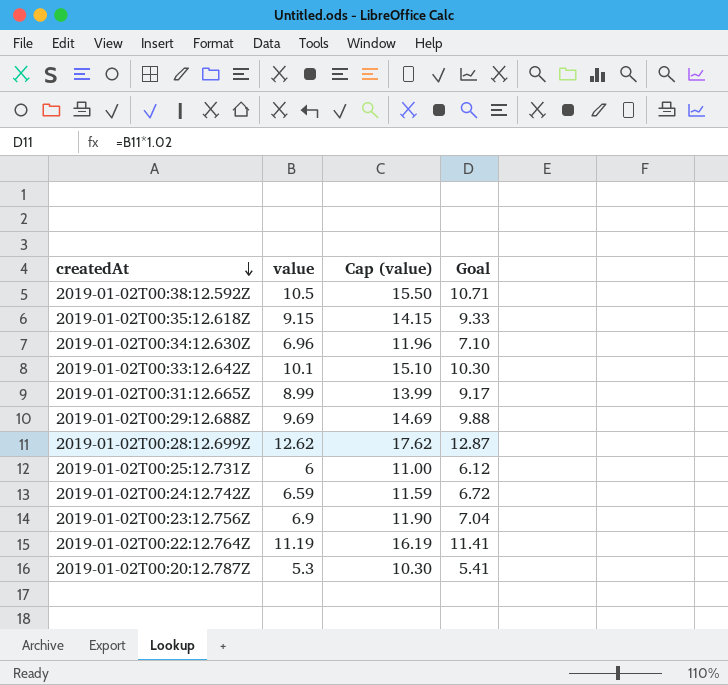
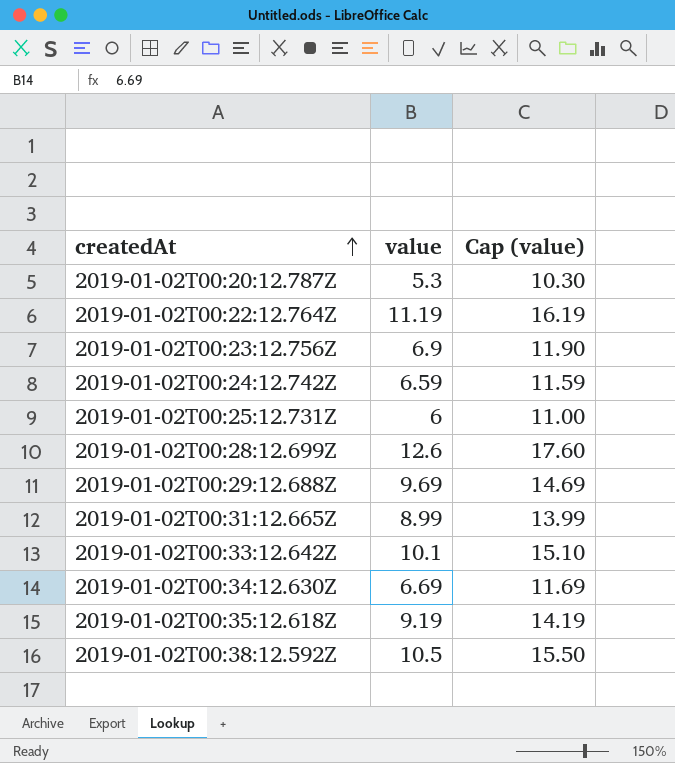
row order: createdAt descending -> createdAt ascending
column Goal | formula: [value] * 1.02 -> none
2019-01-02T00:28:12.699Z | value: 12.62 -> 12.6
2019-01-02T00:28:12.699Z | Cap (value): 17.62 -> 17.60
2019-01-02T00:34:12.630Z | value: 6.96 -> 6.69
2019-01-02T00:34:12.630Z | Cap (value): 11.96 -> 11.69
2019-01-02T00:35:12.618Z | value: 9.15 -> 9.19
2019-01-02T00:35:12.618Z | Cap (value): 14.15 -> 14.19

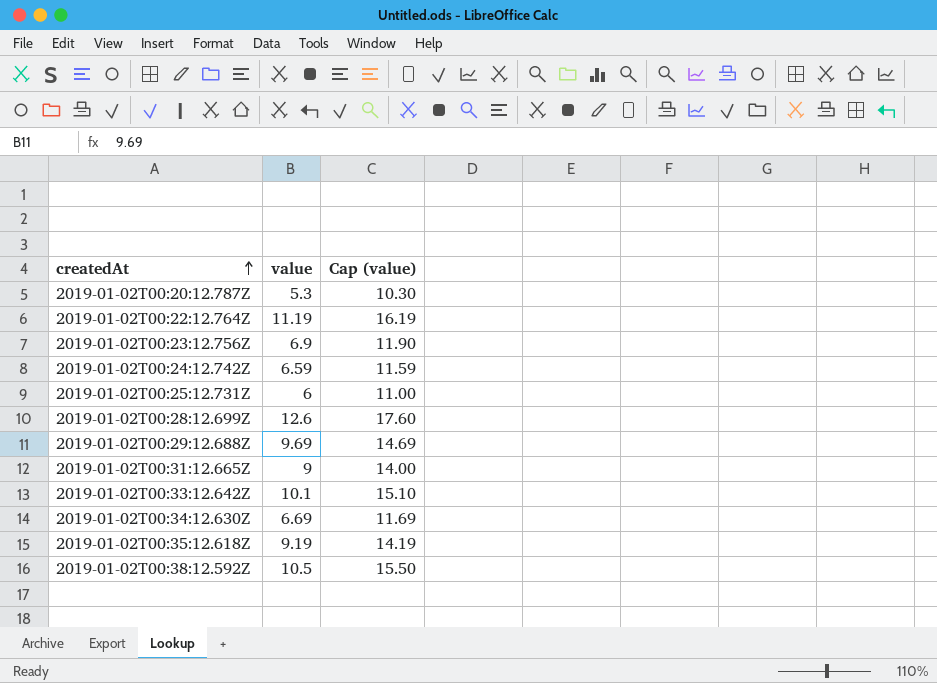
2019-01-02T00:31:12.665Z | value: 8.99 -> 9
2019-01-02T00:31:12.665Z | Cap (value): 13.99 -> 14.00

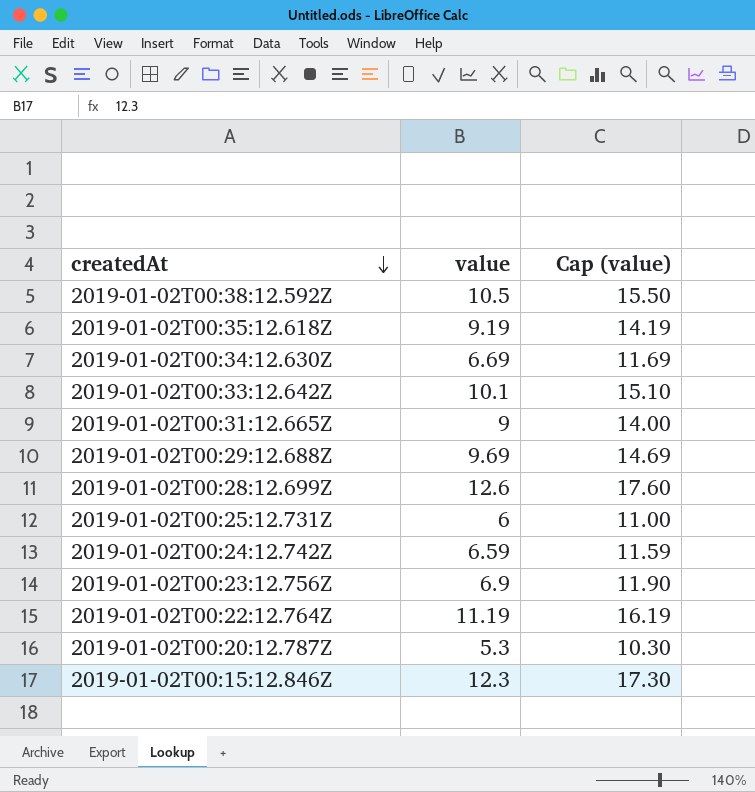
row order: createdAt ascending -> createdAt descending
row 2019-01-02T00:15:12.846Z: none -> 12.3 | 17.30

